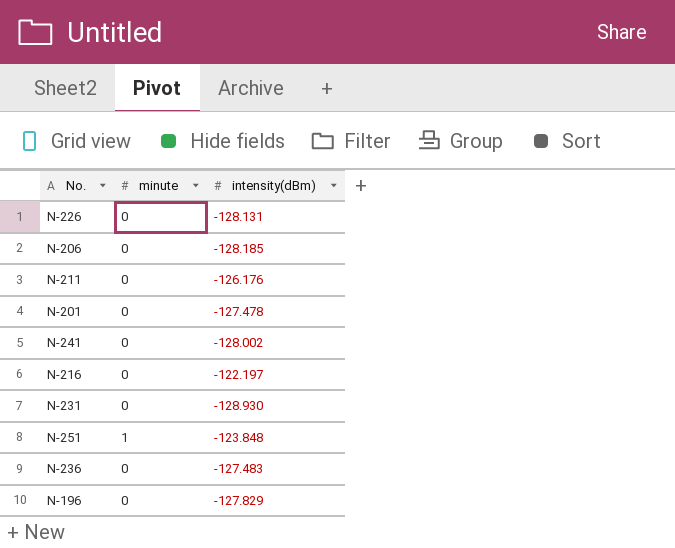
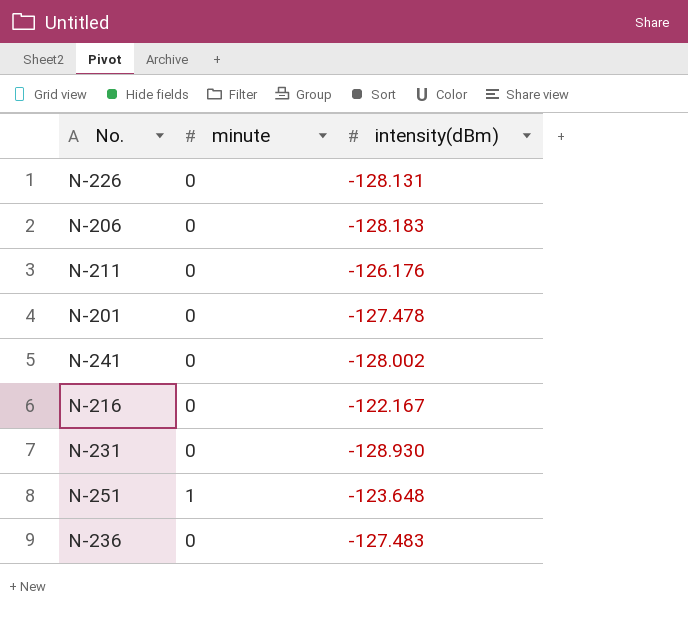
row N-196: 0 | -127.829 -> none
N-206 | intensity(dBm): -128.185 -> -128.183
N-216 | intensity(dBm): -122.197 -> -122.167
N-251 | intensity(dBm): -123.848 -> -123.648

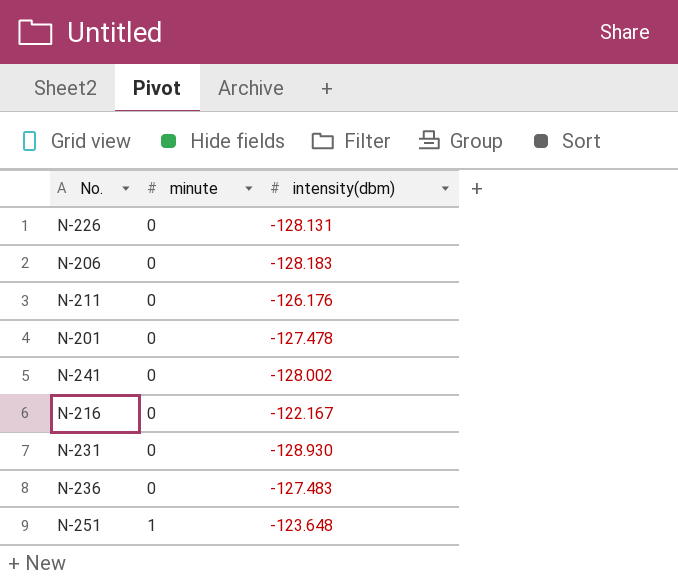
row order: none -> minute ascending
column name: intensity(dBm) -> intensity(dbm)

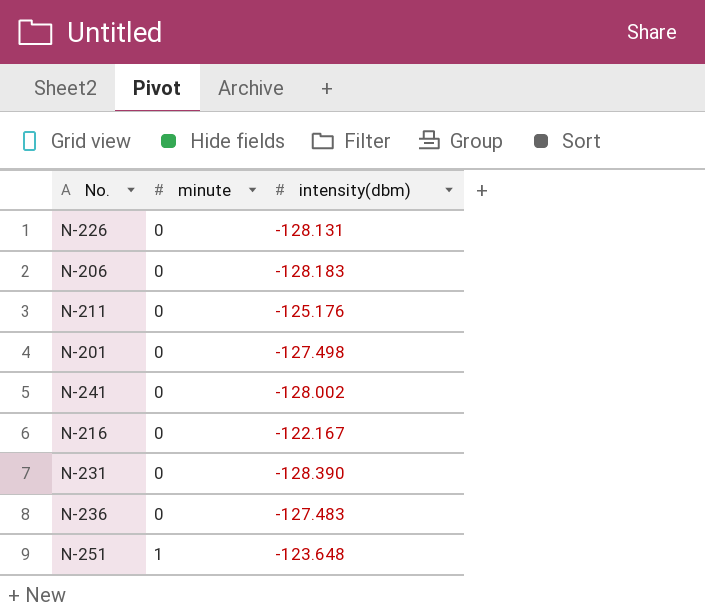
N-211 | intensity(dbm): -126.176 -> -125.176
N-201 | intensity(dbm): -127.478 -> -127.498
N-231 | intensity(dbm): -128.930 -> -128.390

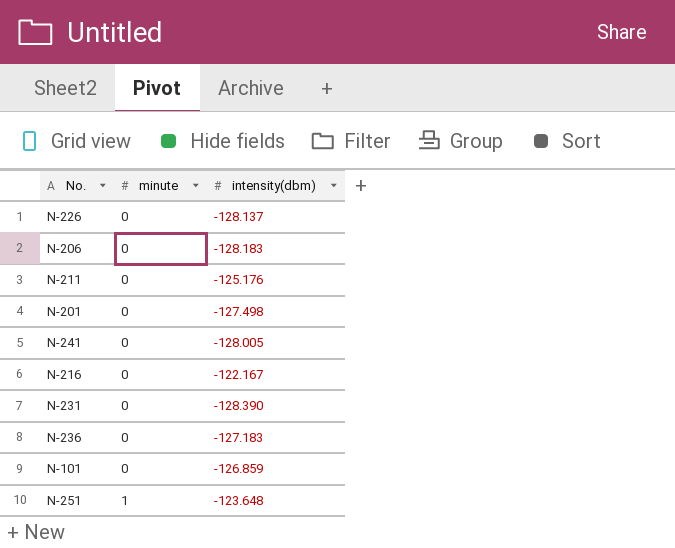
N-226 | intensity(dbm): -128.131 -> -128.137
N-241 | intensity(dbm): -128.002 -> -128.005
N-236 | intensity(dbm): -127.483 -> -127.183
row N-101: none -> 0 | -126.859

